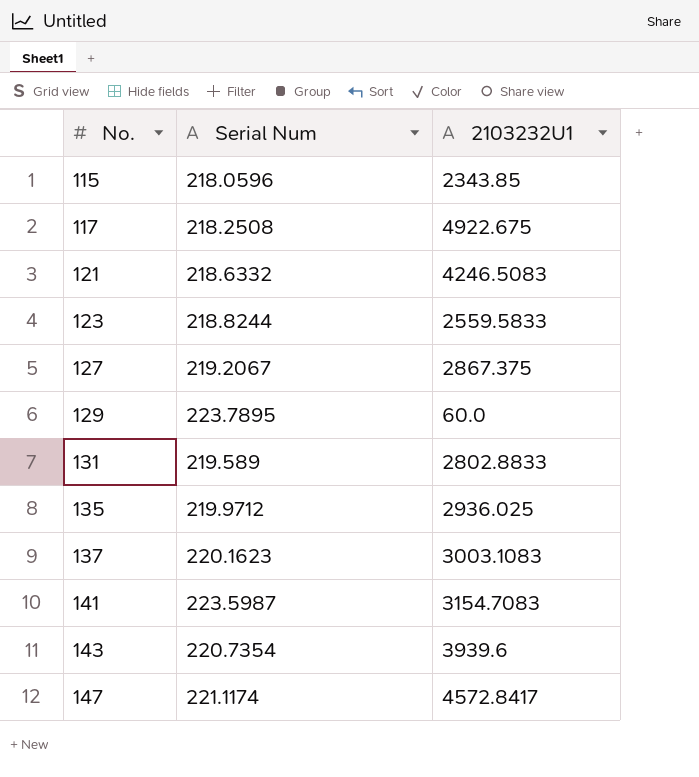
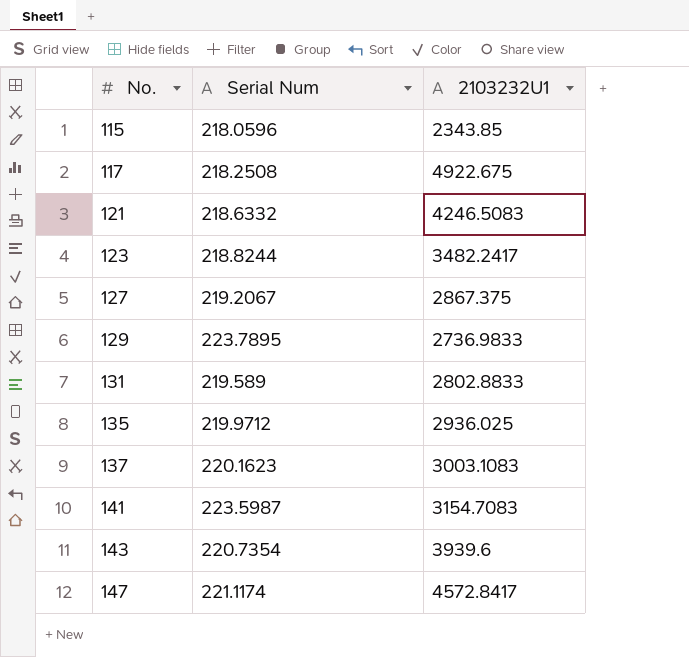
123 | 2103232U1: 2559.5833 -> 3482.2417
129 | 2103232U1: 60.0 -> 2736.9833

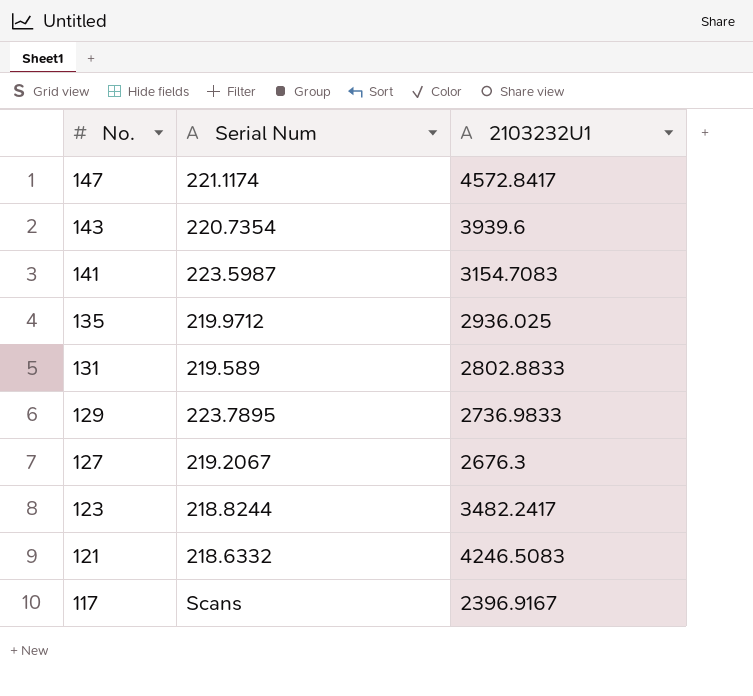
row order: No. ascending -> No. descending
row 115: 218.0596 | 2343.85 -> none
row 137: 220.1623 | 3003.1083 -> none
127 | 2103232U1: 2867.375 -> 2676.3
117 | Serial Num: 218.2508 -> Scans
117 | 2103232U1: 4922.675 -> 2396.9167

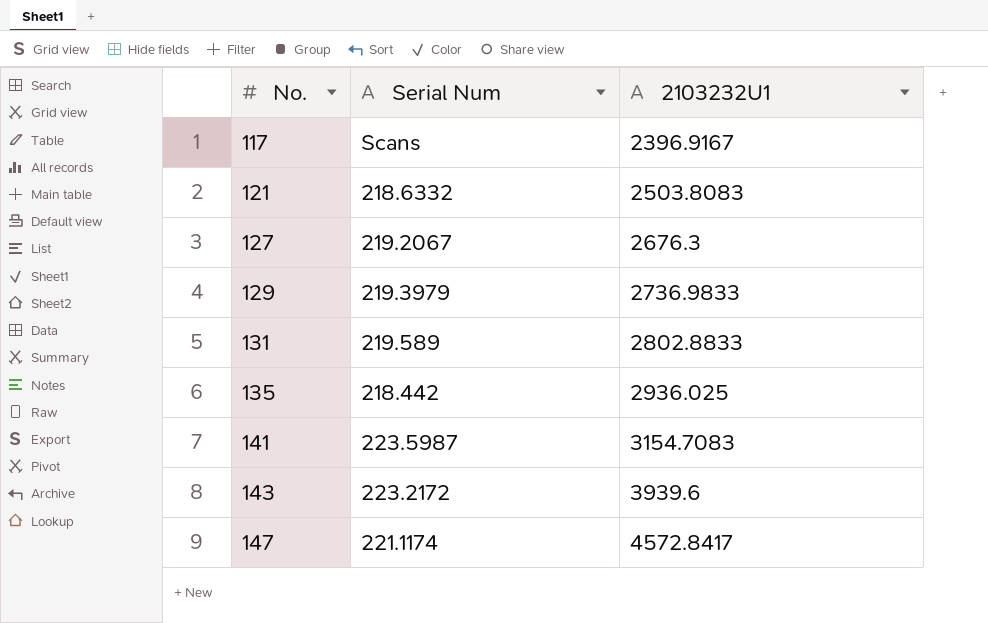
row order: No. descending -> No. ascending
row 123: 218.8244 | 3482.2417 -> none
121 | 2103232U1: 4246.5083 -> 2503.8083
129 | Serial Num: 223.7895 -> 219.3979
135 | Serial Num: 219.9712 -> 218.442
143 | Serial Num: 220.7354 -> 223.2172

